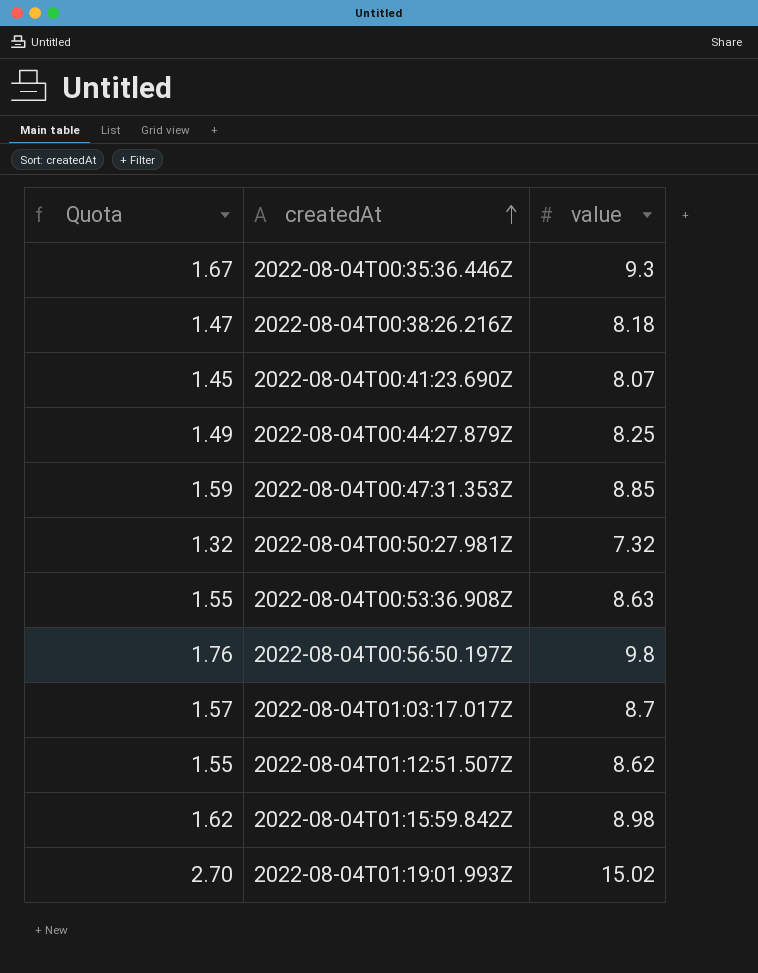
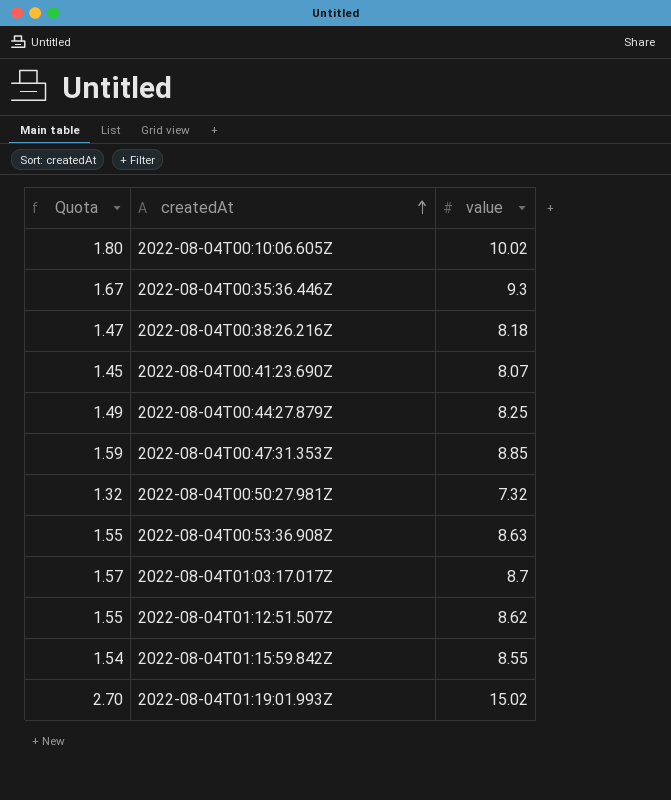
row 2022-08-04T00:56:50.197Z: 1.76 | 9.8 -> none
row 2022-08-04T00:10:06.605Z: none -> 1.80 | 10.02
2022-08-04T01:15:59.842Z | Quota: 1.62 -> 1.54
2022-08-04T01:15:59.842Z | value: 8.98 -> 8.55

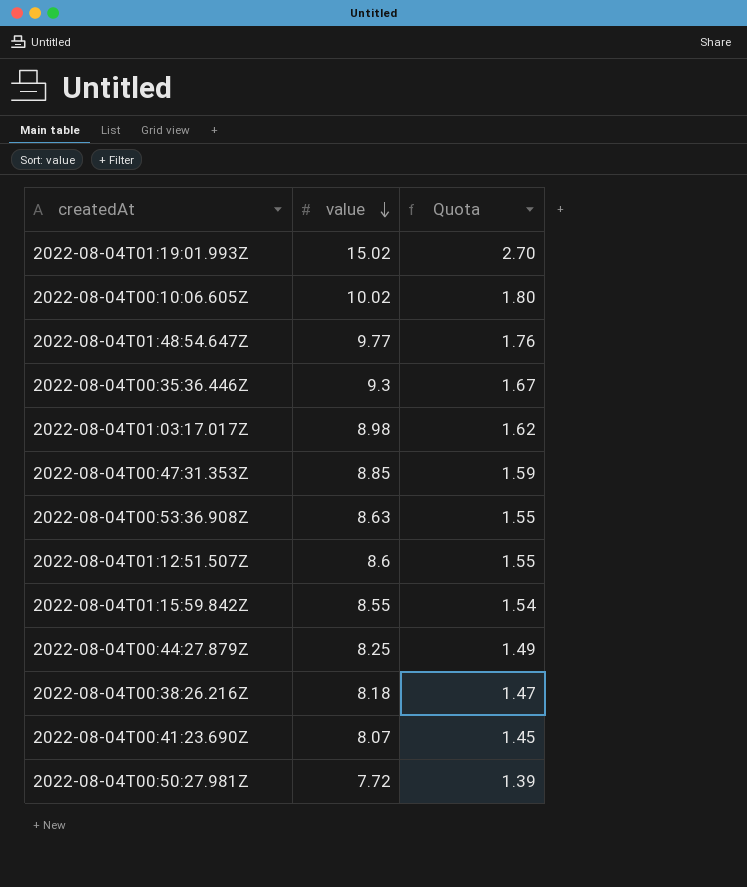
row order: createdAt ascending -> value descending
column Quota | position: 1 -> 3
row 2022-08-04T01:48:54.647Z: none -> 9.77 | 1.76
2022-08-04T01:03:17.017Z | value: 8.7 -> 8.98
2022-08-04T01:03:17.017Z | Quota: 1.57 -> 1.62
2022-08-04T01:12:51.507Z | value: 8.62 -> 8.6
2022-08-04T00:50:27.981Z | value: 7.32 -> 7.72
2022-08-04T00:50:27.981Z | Quota: 1.32 -> 1.39

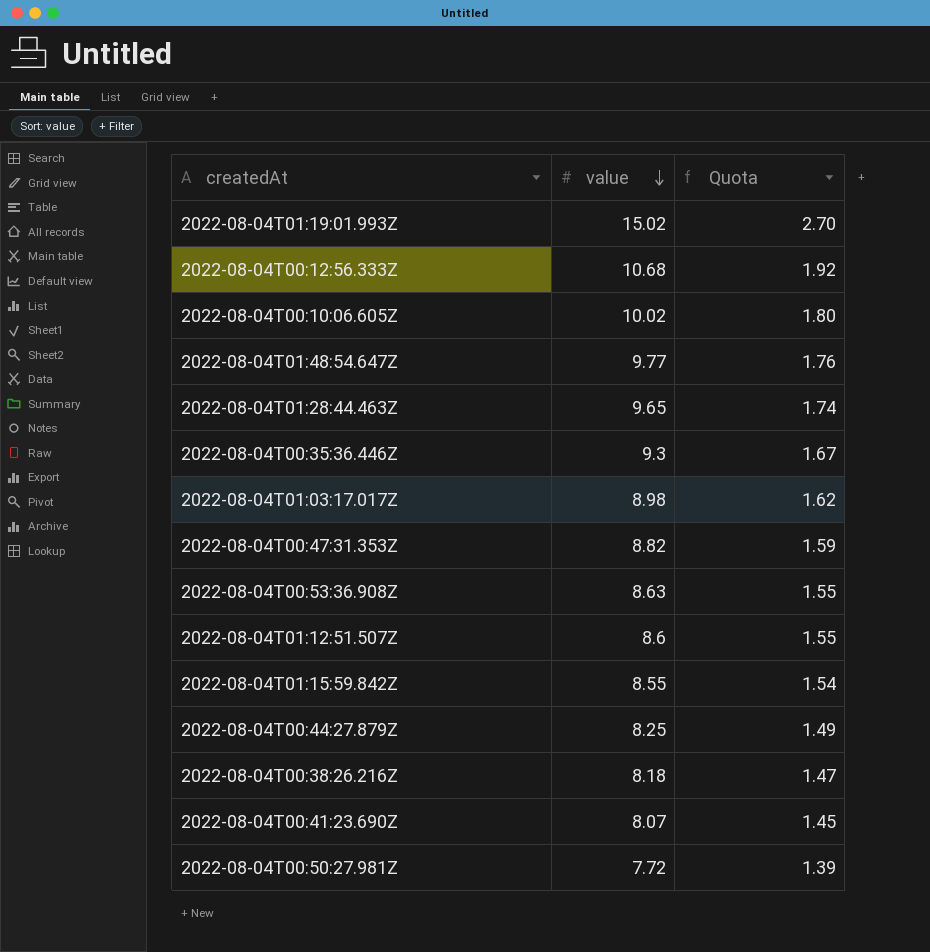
row 2022-08-04T00:12:56.333Z: none -> 10.68 | 1.92
row 2022-08-04T01:28:44.463Z: none -> 9.65 | 1.74
2022-08-04T00:47:31.353Z | value: 8.85 -> 8.82

